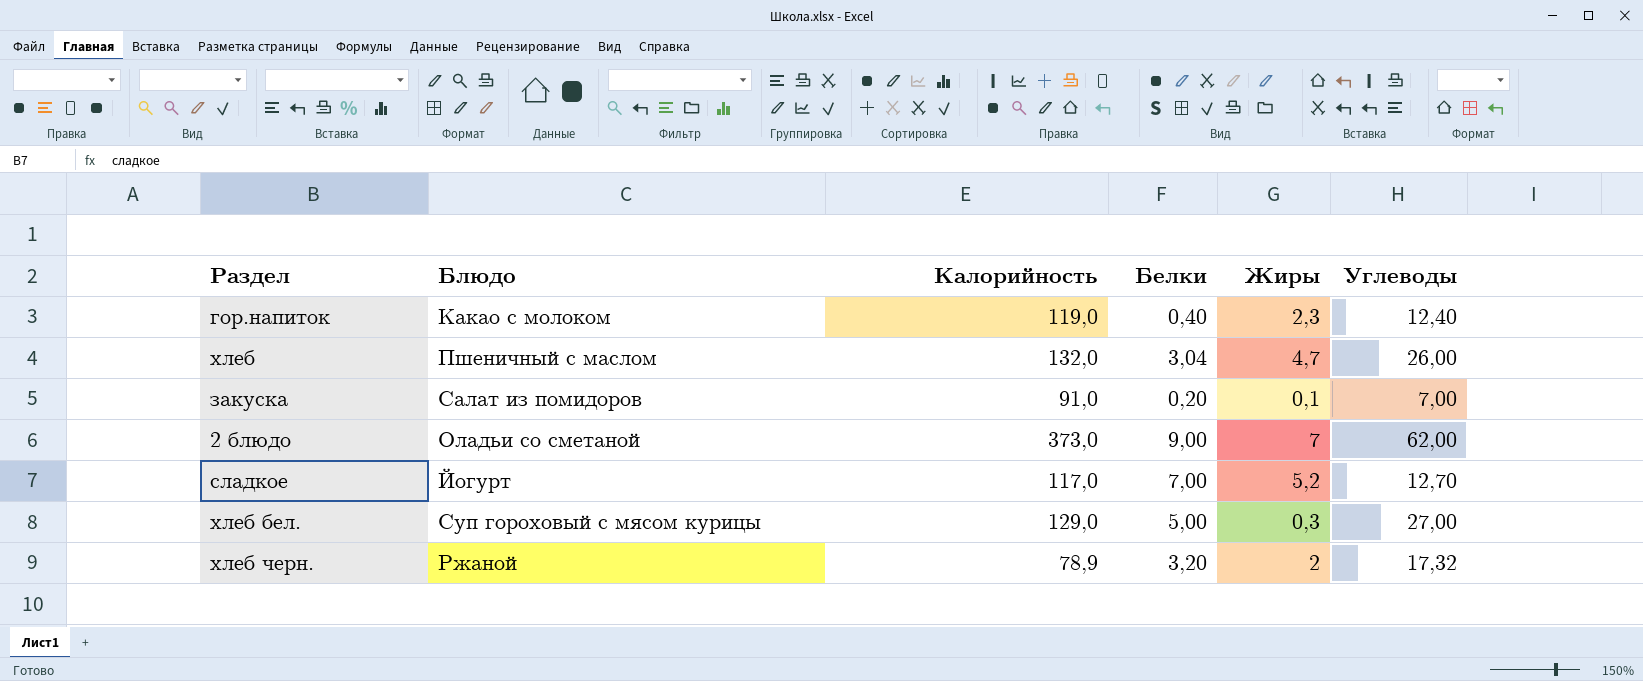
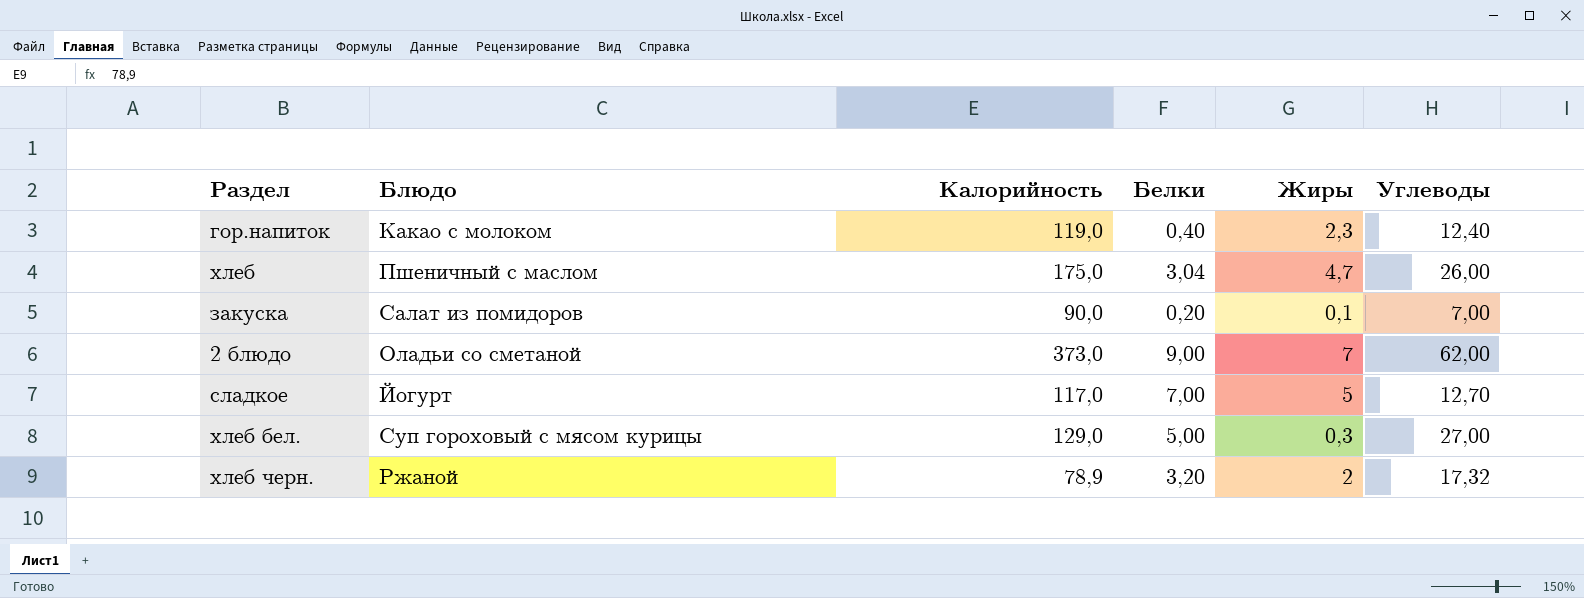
хлеб | Калорийность: 132,0 -> 175,0
закуска | Калорийность: 91,0 -> 90,0
сладкое | Жиры: 5,2 -> 5

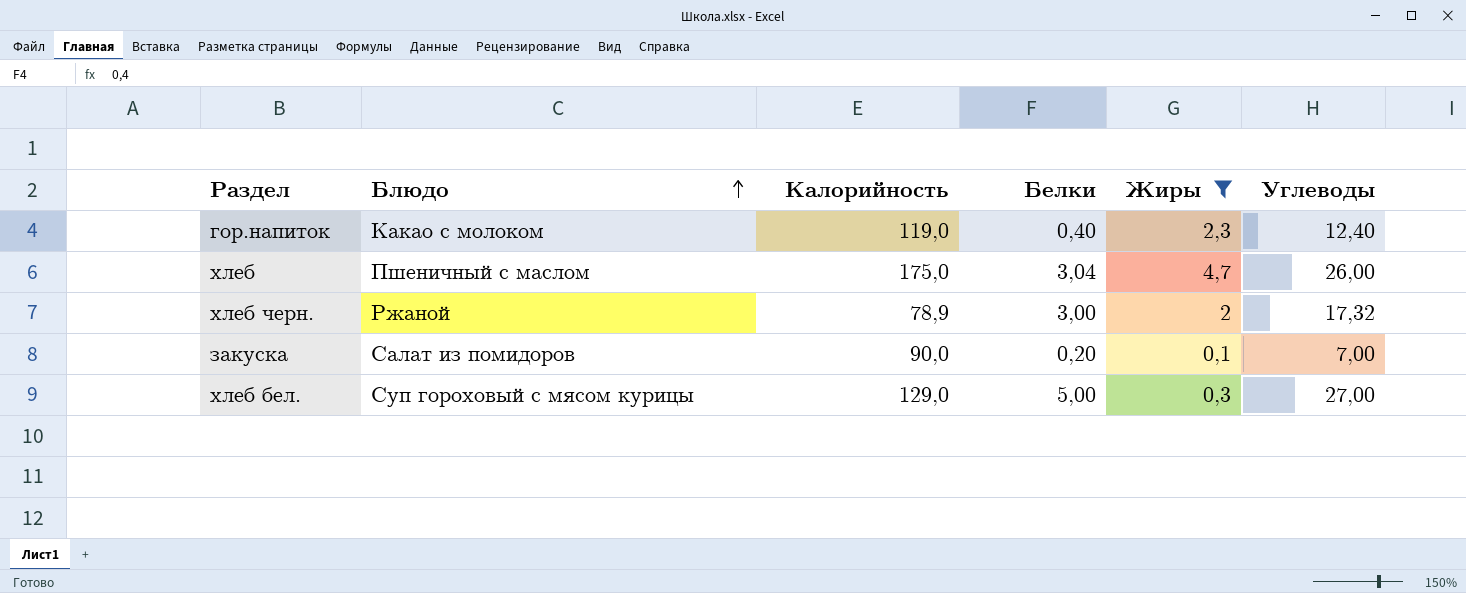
filter: none -> Жиры <= 4,7
row order: none -> Блюдо ascending
хлеб черн. | Белки: 3,20 -> 3,00

